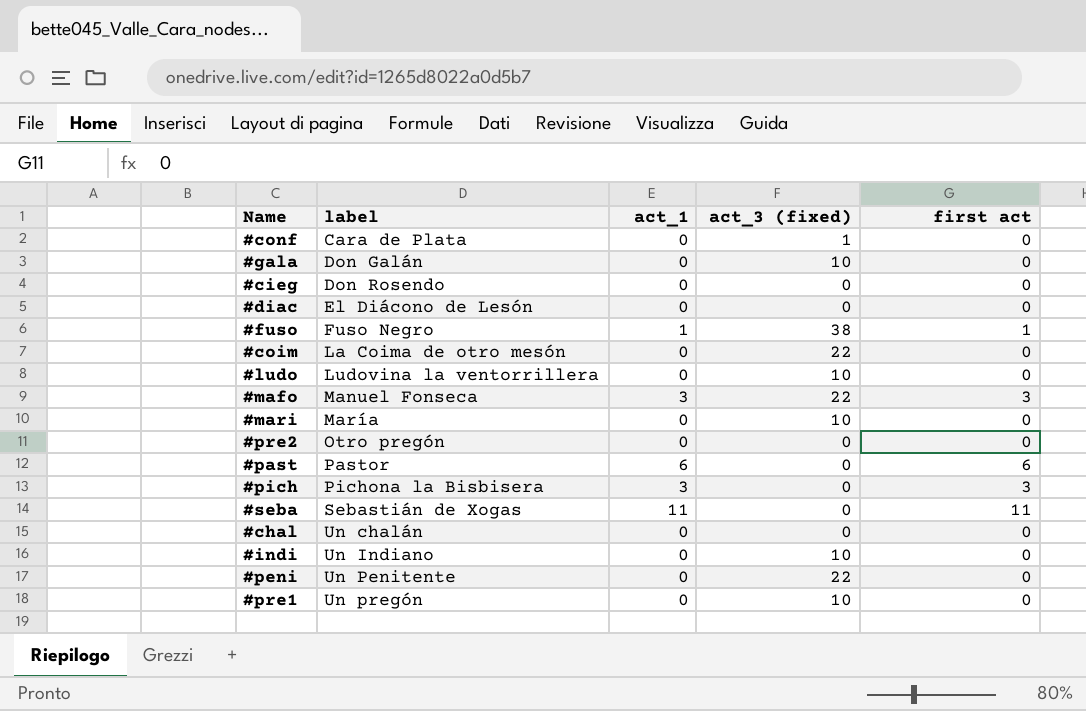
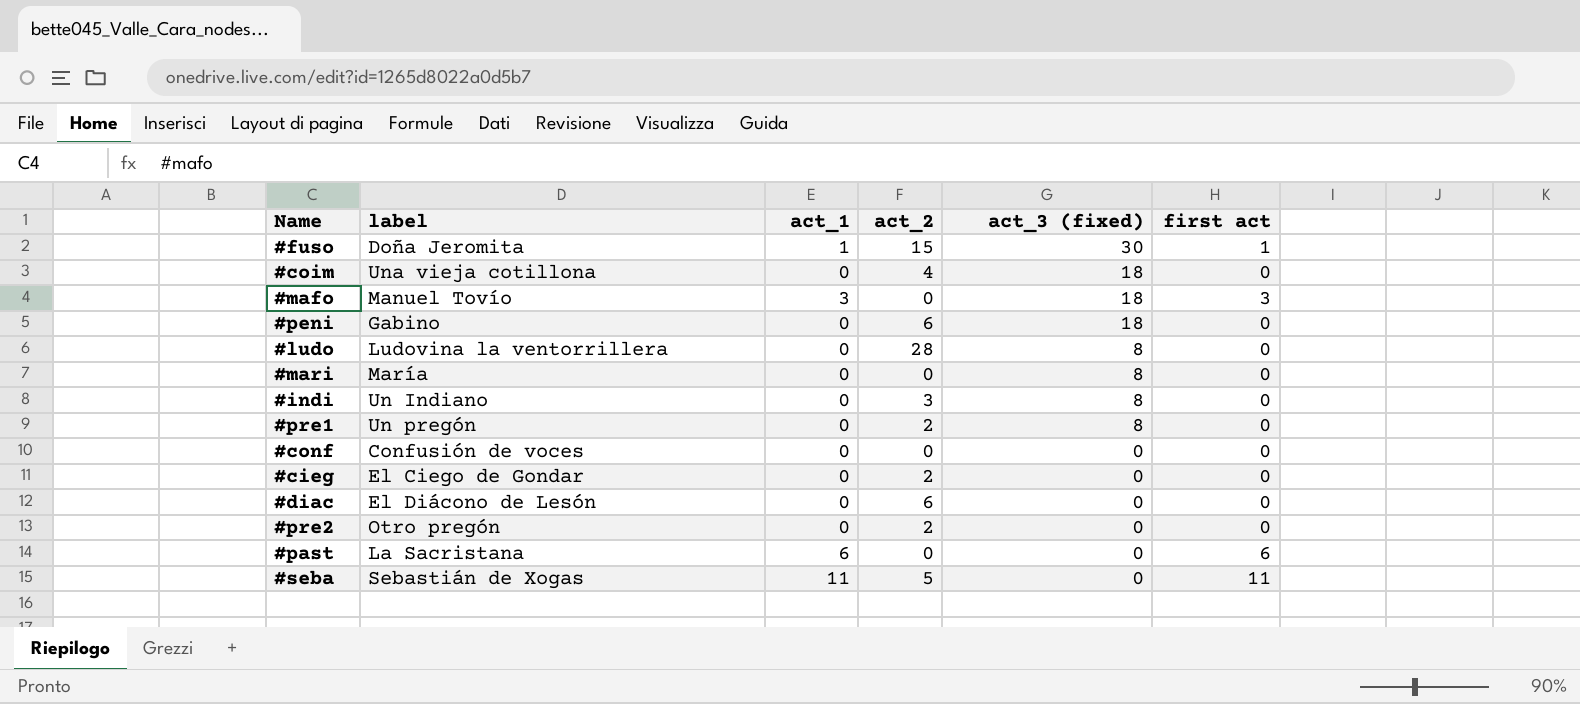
row order: label ascending -> act_3 (fixed) descending
column act_2 | position: none -> 4
row #gala: Don Galán | 0 | 10 | 0 -> none
row #pich: Pichona la Bisbisera | 3 | 0 | 3 -> none
row #chal: Un chalán | 0 | 0 | 0 -> none
#fuso | label: Fuso Negro -> Doña Jeromita
#fuso | act_3 (fixed): 38 -> 30
#coim | label: La Coima de otro mesón -> Una vieja cotillona
#coim | act_3 (fixed): 22 -> 18
#mafo | label: Manuel Fonseca -> Manuel Tovío
#mafo | act_3 (fixed): 22 -> 18
#peni | label: Un Penitente -> Gabino
#peni | act_3 (fixed): 22 -> 18
#ludo | act_3 (fixed): 10 -> 8
#mari | act_3 (fixed): 10 -> 8
#indi | act_3 (fixed): 10 -> 8
#pre1 | act_3 (fixed): 10 -> 8
#conf | label: Cara de Plata -> Confusión de voces
#conf | act_3 (fixed): 1 -> 0
#cieg | label: Don Rosendo -> El Ciego de Gondar
#past | label: Pastor -> La Sacristana

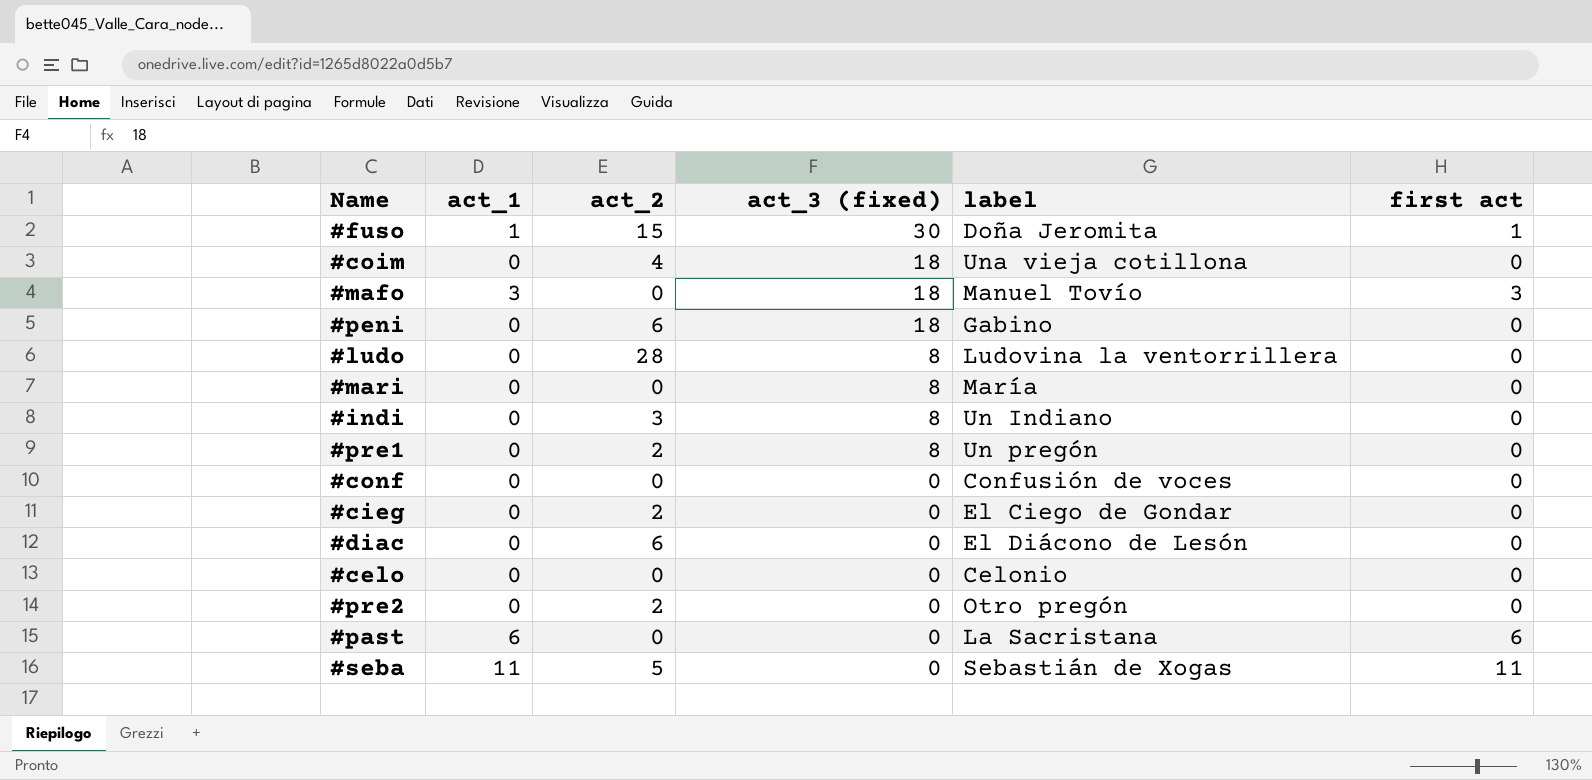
column label | position: 2 -> 5
row #celo: none -> 0 | 0 | 0 | Celonio | 0

